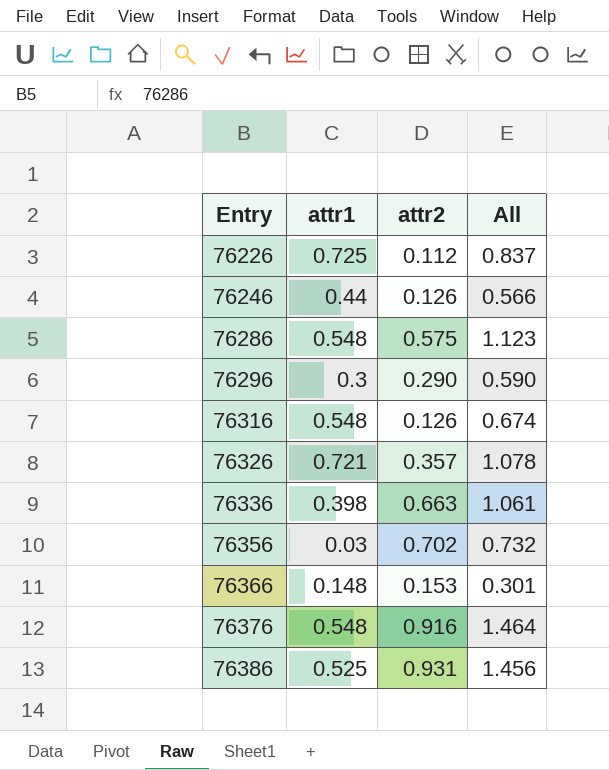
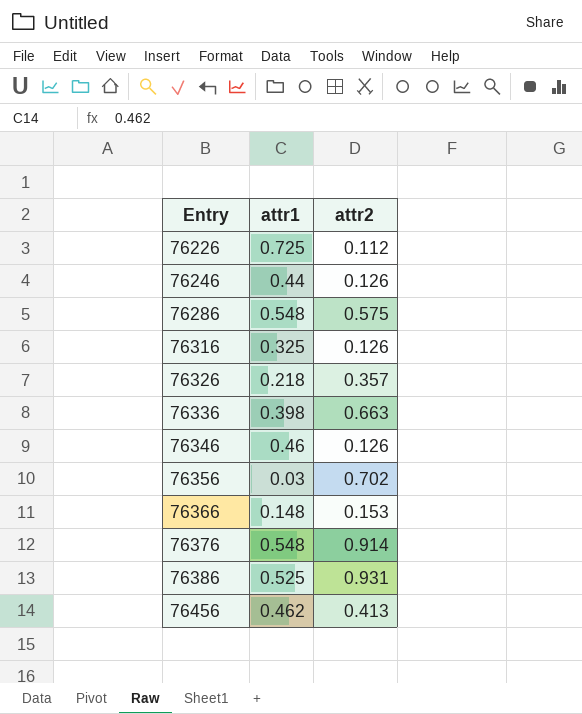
column All | formula: [attr1] + [attr2] -> none
row 76296: 0.3 | 0.290 | 0.590 -> none
76316 | attr1: 0.548 -> 0.325
76326 | attr1: 0.721 -> 0.218
row 76346: none -> 0.46 | 0.126
76376 | attr2: 0.916 -> 0.914
row 76456: none -> 0.462 | 0.413

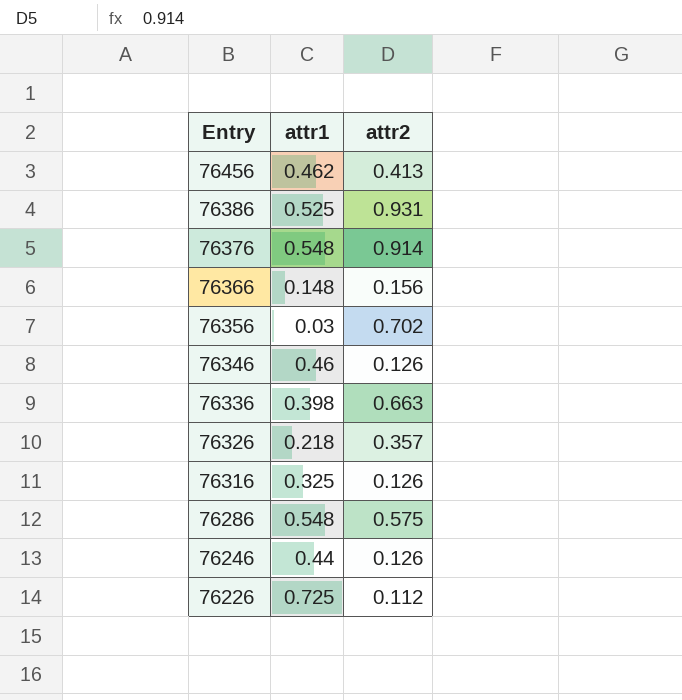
row order: Entry ascending -> Entry descending
76366 | attr2: 0.153 -> 0.156

